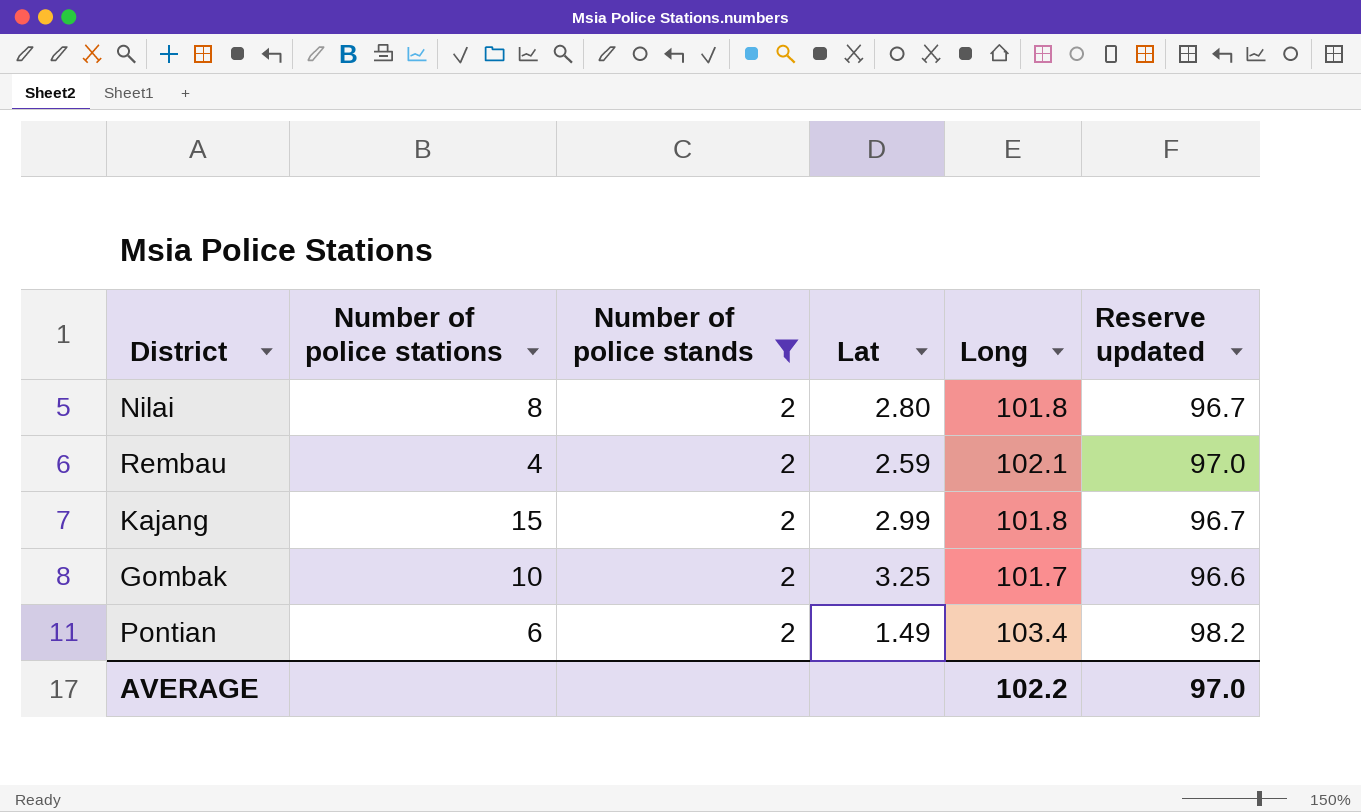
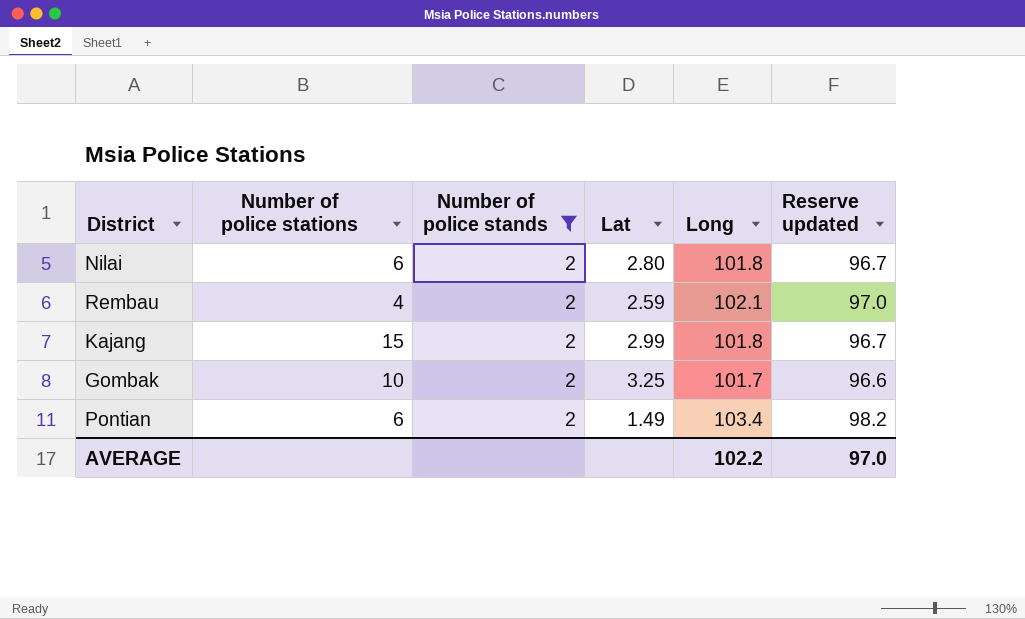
Nilai | Number of police stations: 8 -> 6

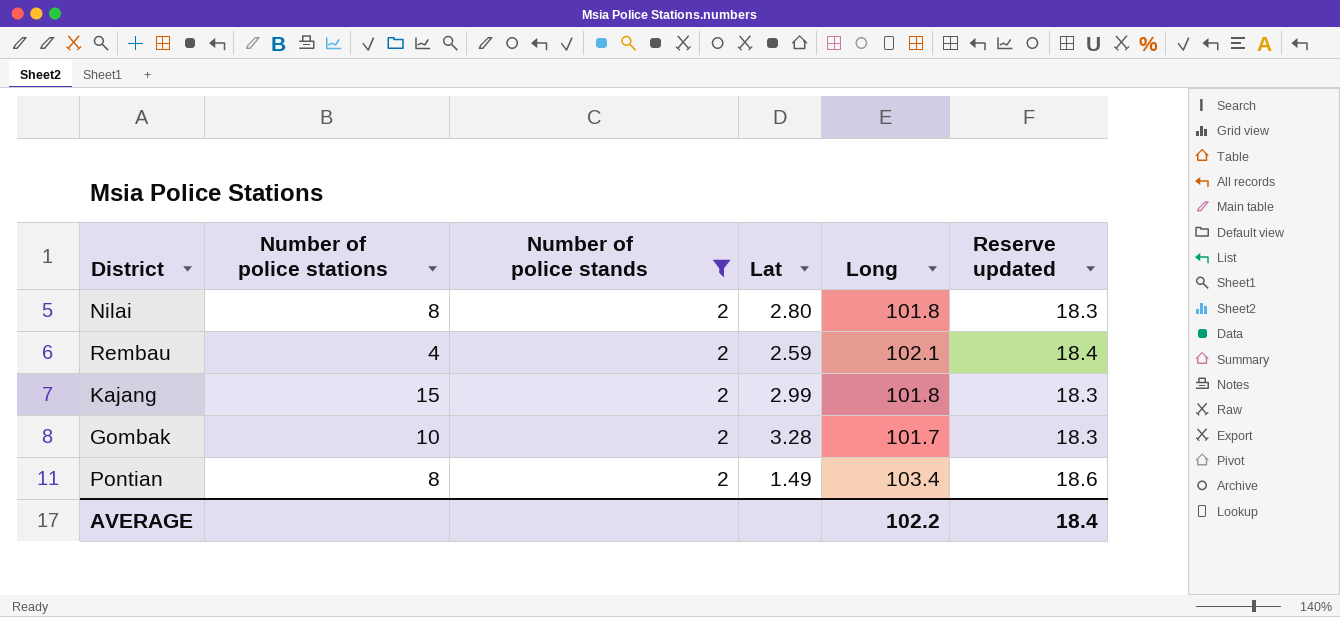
column Reserve updated | formula: [Long] * 0.95 -> [Long] * 0.18
Nilai | Number of police stations: 6 -> 8
Gombak | Lat: 3.25 -> 3.28
Pontian | Number of police stations: 6 -> 8
AVERAGE | Reserve updated: 97.0 -> 18.4

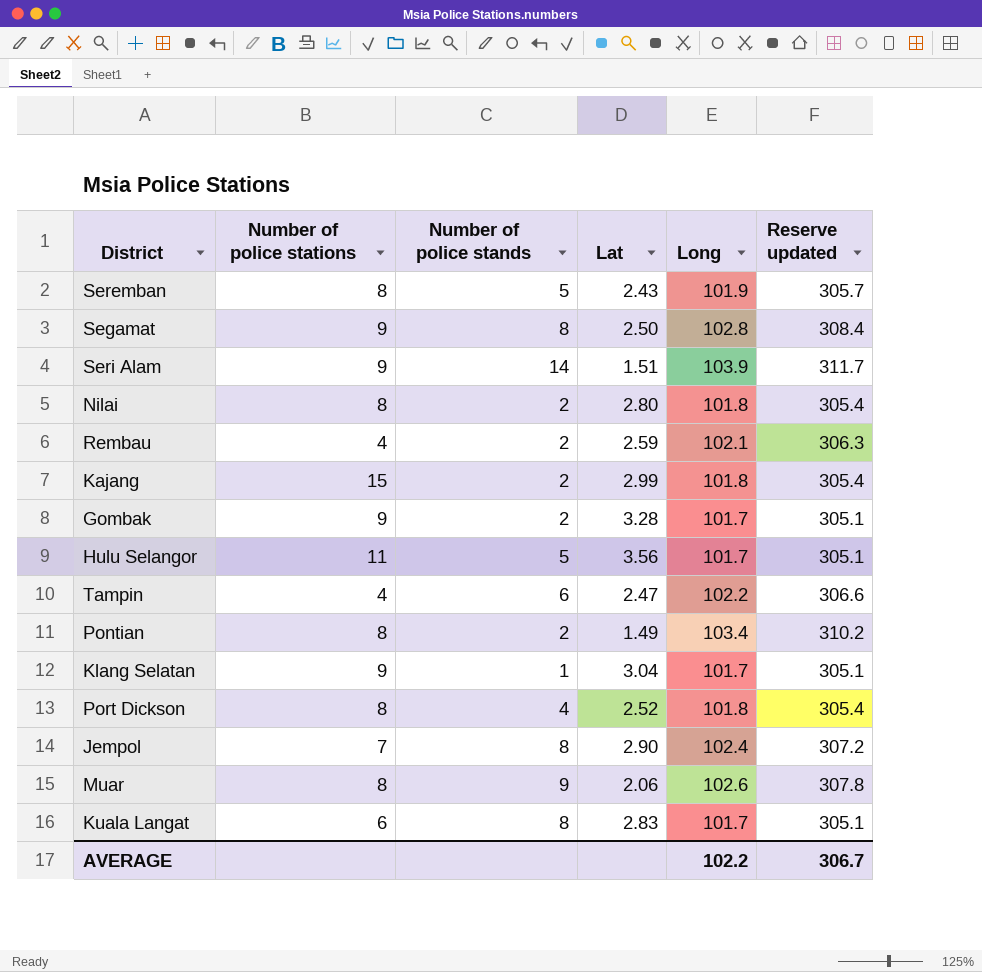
filter: Number of police stands = 2 -> none
column Reserve updated | formula: [Long] * 0.18 -> [Long] * 3
Gombak | Number of police stations: 10 -> 9
AVERAGE | Reserve updated: 18.4 -> 306.7

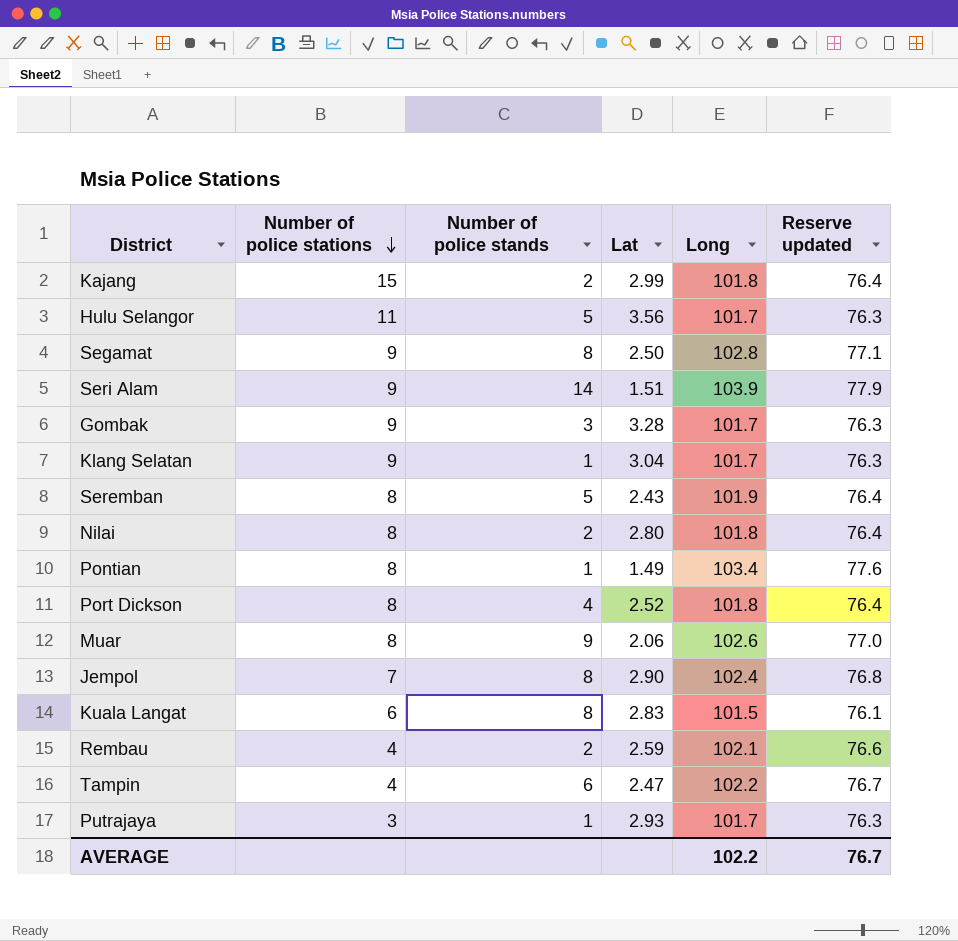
row order: none -> Number of police stations descending
column Reserve updated | formula: [Long] * 3 -> [Long] * 0.75
Gombak | Number of police stands: 2 -> 3
Pontian | Number of police stands: 2 -> 1
Kuala Langat | Long: 101.7 -> 101.5
row Putrajaya: none -> 3 | 1 | 2.93 | 101.7 | 76.3
AVERAGE | Reserve updated: 306.7 -> 76.7

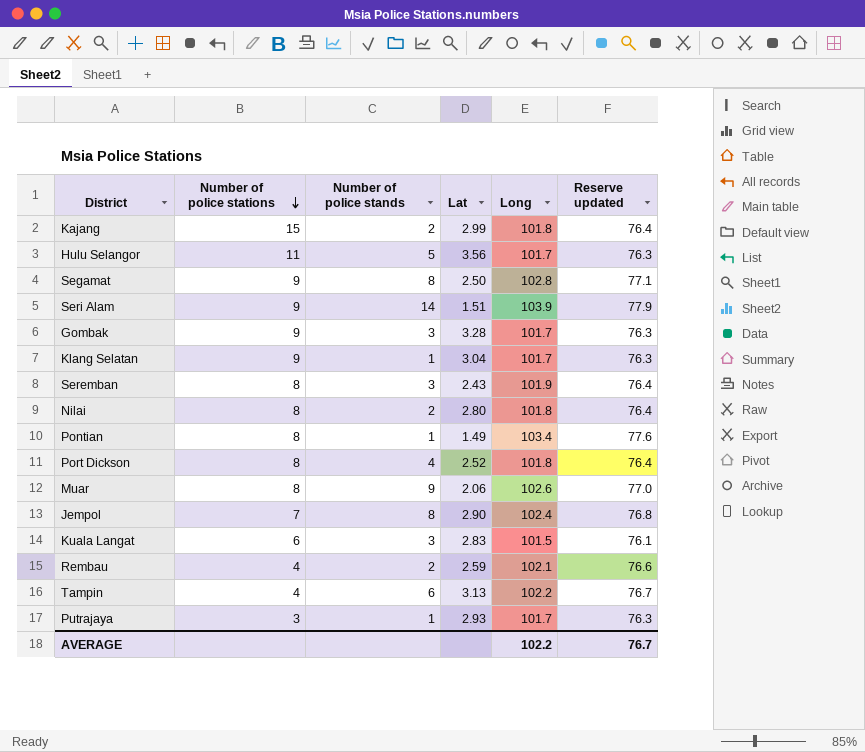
Seremban | Number of police stands: 5 -> 3
Kuala Langat | Number of police stands: 8 -> 3
Tampin | Lat: 2.47 -> 3.13

